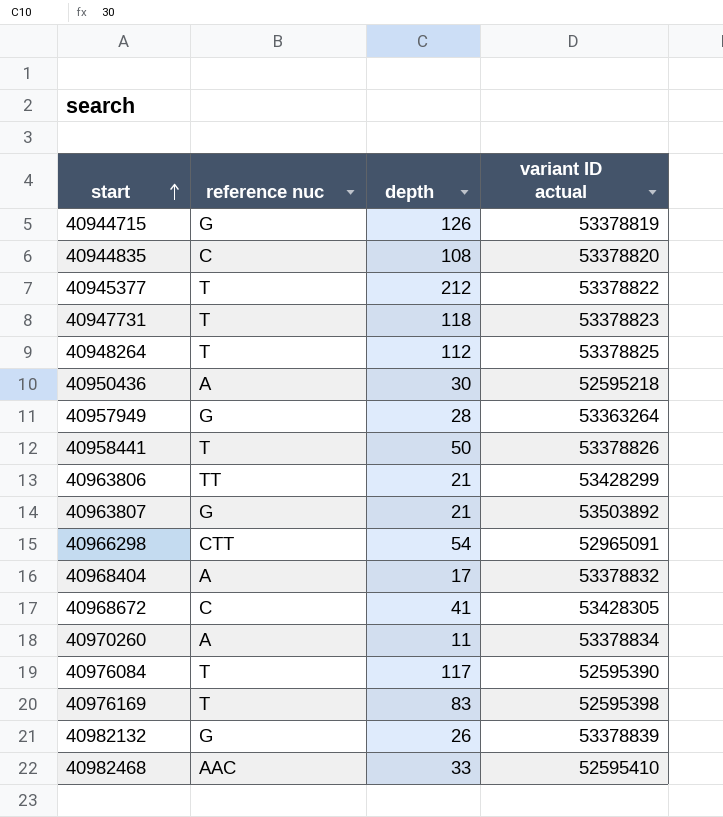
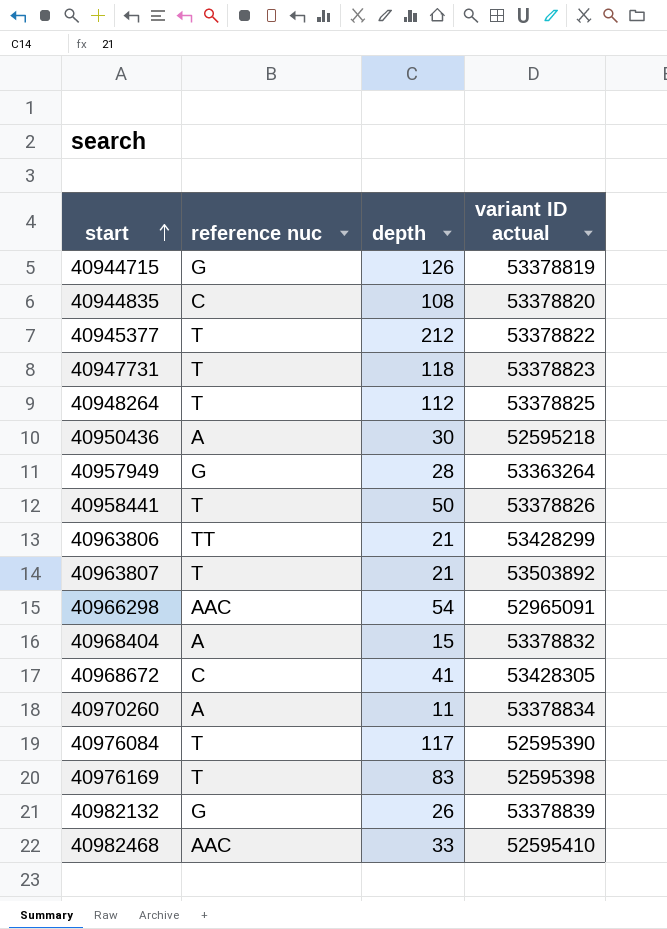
40963807 | reference nuc: G -> T
40966298 | reference nuc: CTT -> AAC
40968404 | depth: 17 -> 15

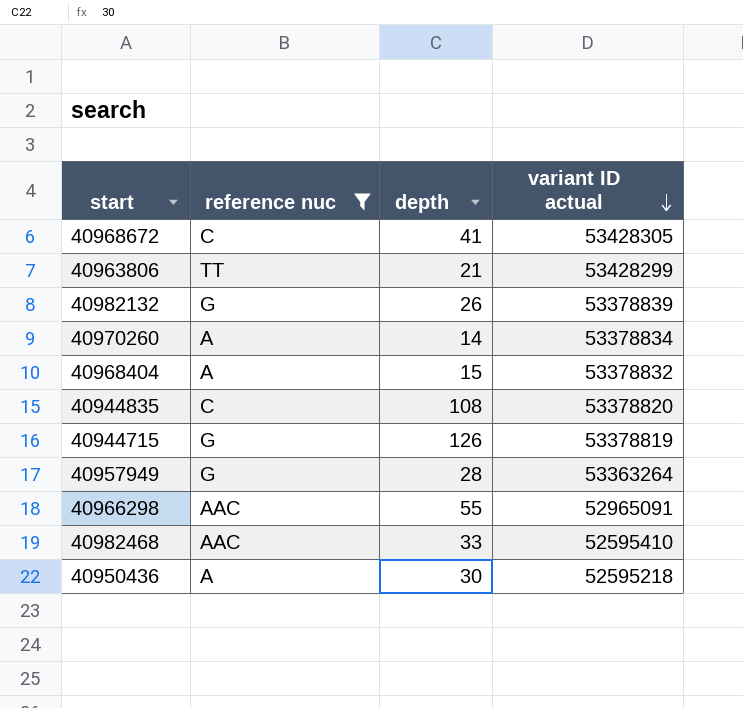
filter: none -> reference nuc != T
row order: start ascending -> variant ID actual descending
40970260 | depth: 11 -> 14
40966298 | depth: 54 -> 55

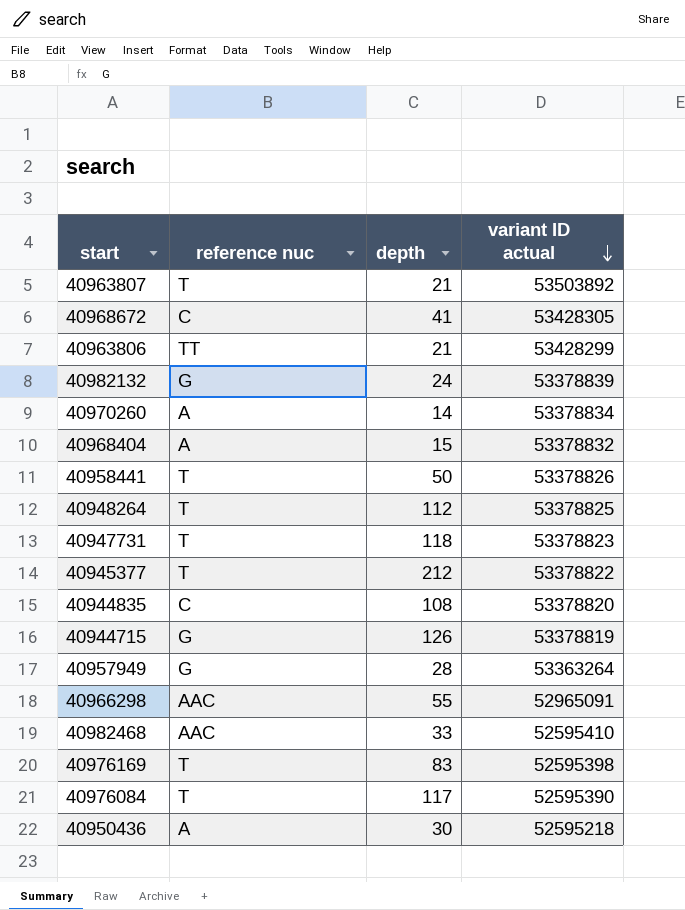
filter: reference nuc != T -> none
40982132 | depth: 26 -> 24

